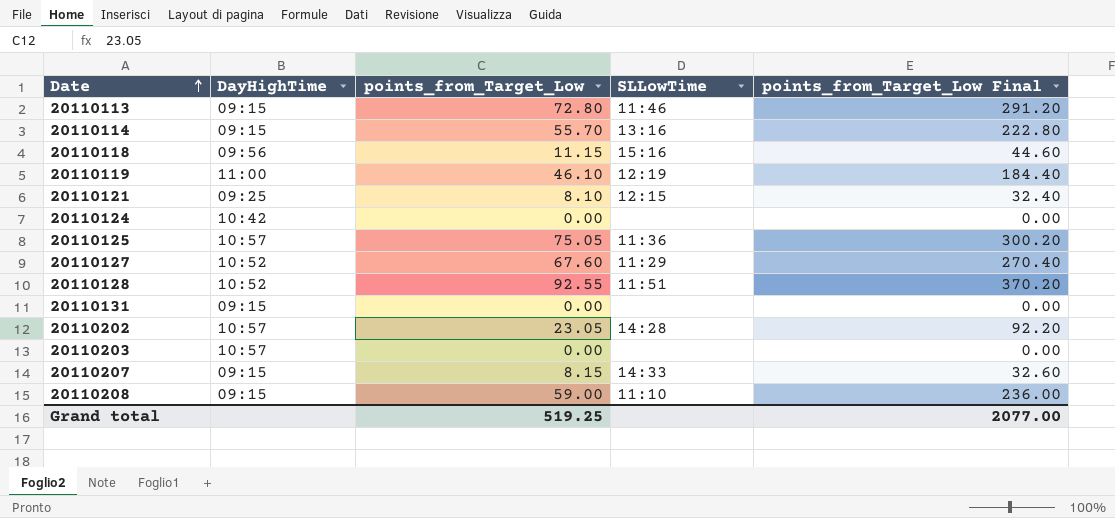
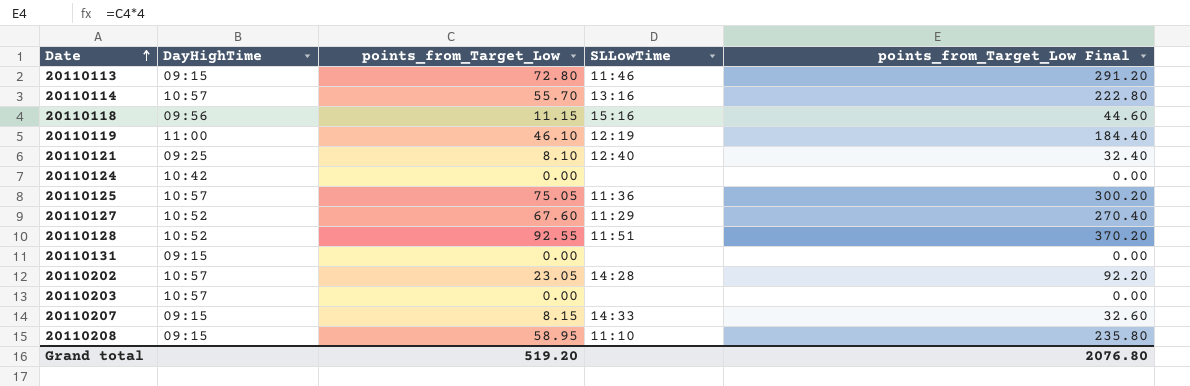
20110114 | DayHighTime: 09:15 -> 10:57
20110121 | SLLowTime: 12:15 -> 12:40
20110208 | points_from_Target_Low: 59.00 -> 58.95
20110208 | points_from_Target_Low Final: 236.00 -> 235.80
Grand total | points_from_Target_Low: 519.25 -> 519.20
Grand total | points_from_Target_Low Final: 2077.00 -> 2076.80

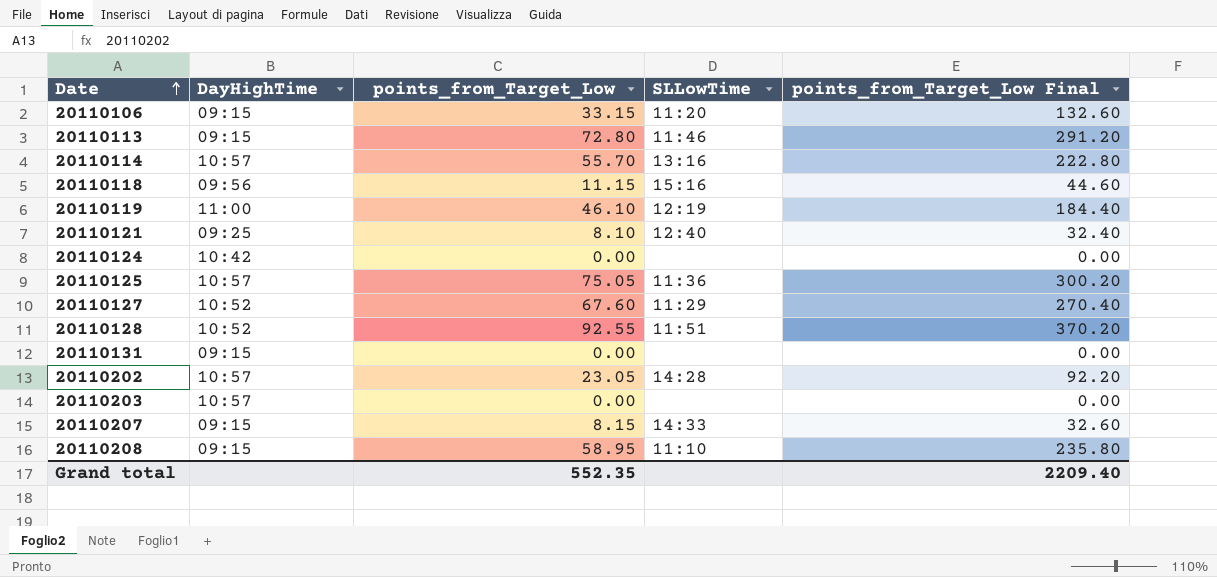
row 20110106: none -> 09:15 | 33.15 | 11:20 | 132.60
Grand total | points_from_Target_Low: 519.20 -> 552.35
Grand total | points_from_Target_Low Final: 2076.80 -> 2209.40

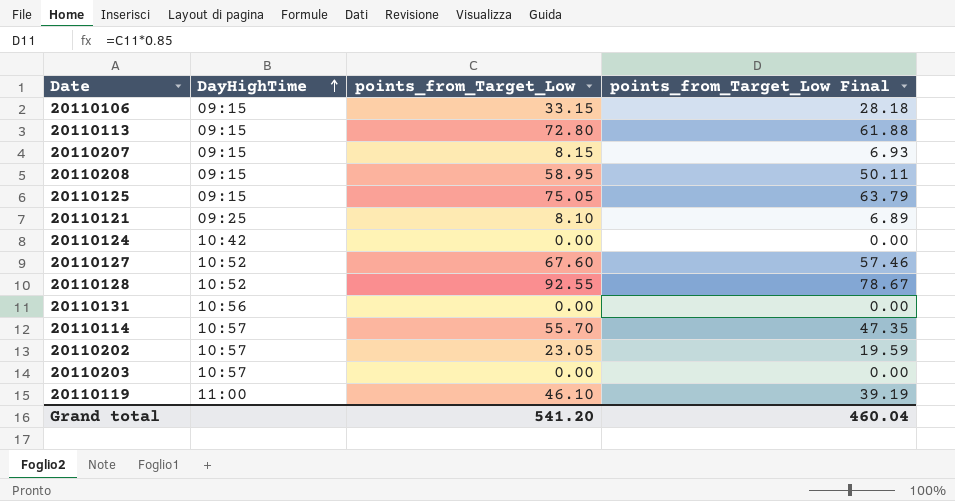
row order: Date ascending -> DayHighTime ascending
column SLLowTime | position: 4 -> none
column points_from_Target_Low Final | formula: [points_from_Target_Low] * 4 -> [points_from_Target_Low] * 0.85
row 20110118: 09:56 | 11.15 | 15:16 | 44.60 -> none
20110125 | DayHighTime: 10:57 -> 09:15
20110131 | DayHighTime: 09:15 -> 10:56
Grand total | points_from_Target_Low: 552.35 -> 541.20
Grand total | points_from_Target_Low Final: 2209.40 -> 460.04

